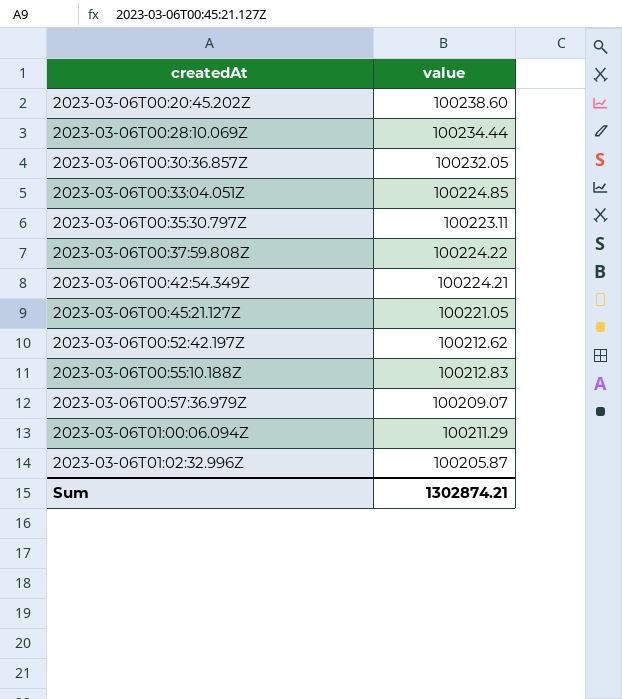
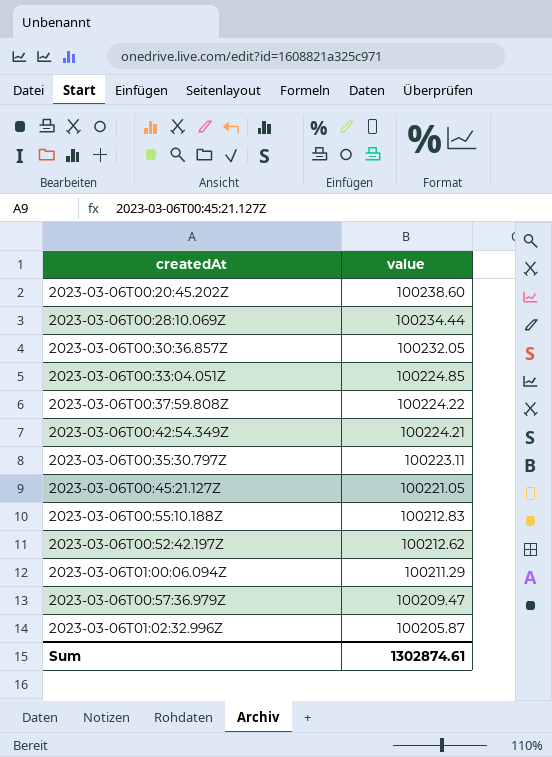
row order: createdAt ascending -> value descending
2023-03-06T00:57:36.979Z | value: 100209.07 -> 100209.47
Sum | value: 1302874.21 -> 1302874.61

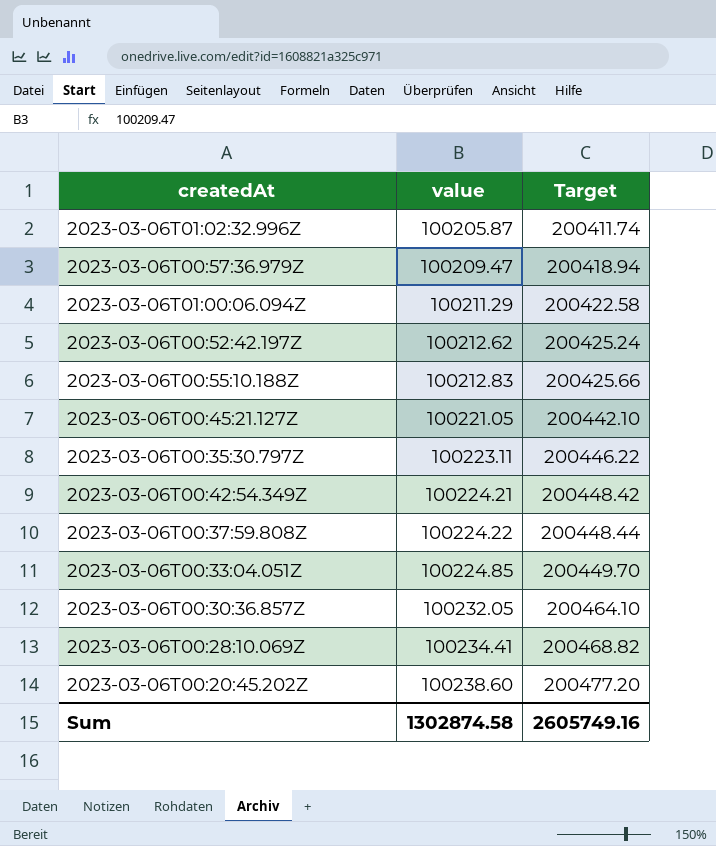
row order: value descending -> value ascending
column Target | formula: none -> [value] * 2
2023-03-06T00:28:10.069Z | value: 100234.44 -> 100234.41
Sum | value: 1302874.61 -> 1302874.58

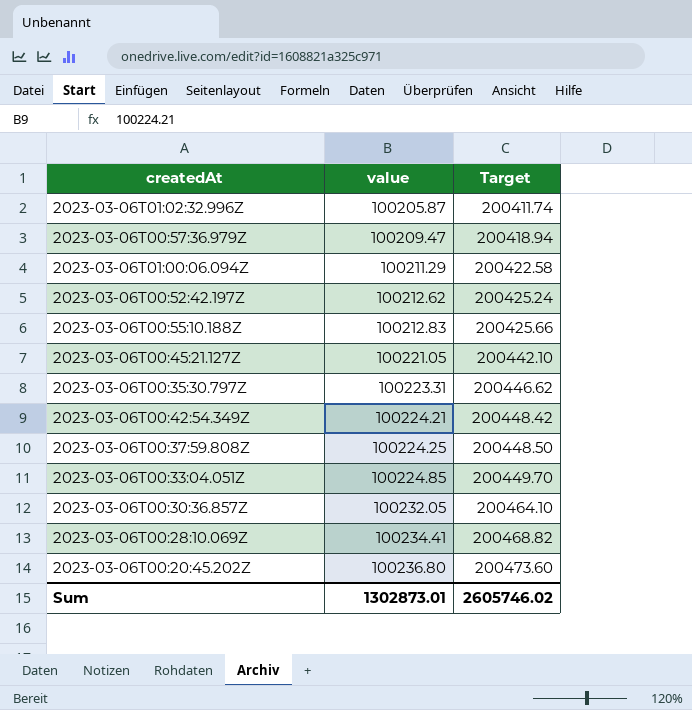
2023-03-06T00:35:30.797Z | value: 100223.11 -> 100223.31
2023-03-06T00:35:30.797Z | Target: 200446.22 -> 200446.62
2023-03-06T00:37:59.808Z | value: 100224.22 -> 100224.25
2023-03-06T00:37:59.808Z | Target: 200448.44 -> 200448.50
2023-03-06T00:20:45.202Z | value: 100238.60 -> 100236.80
2023-03-06T00:20:45.202Z | Target: 200477.20 -> 200473.60
Sum | value: 1302874.58 -> 1302873.01
Sum | Target: 2605749.16 -> 2605746.02

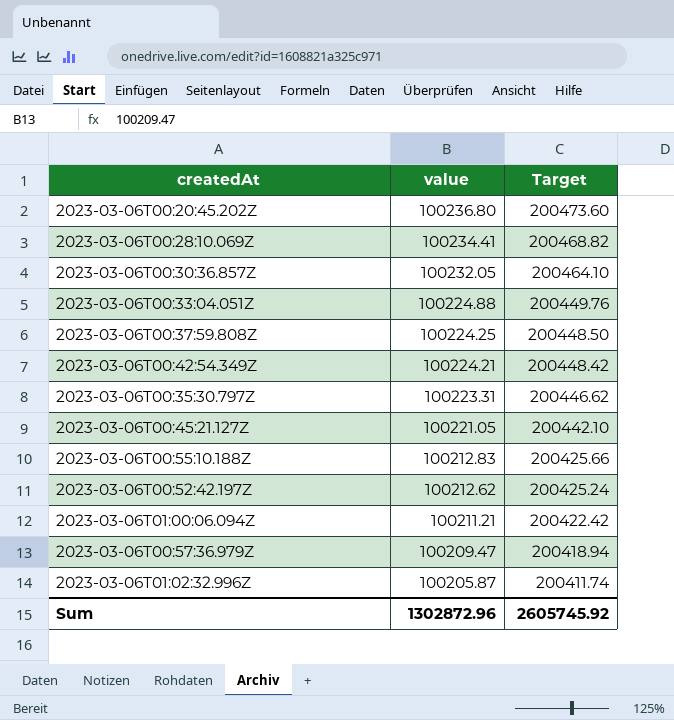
row order: value ascending -> value descending
2023-03-06T00:33:04.051Z | value: 100224.85 -> 100224.88
2023-03-06T00:33:04.051Z | Target: 200449.70 -> 200449.76
2023-03-06T01:00:06.094Z | value: 100211.29 -> 100211.21
2023-03-06T01:00:06.094Z | Target: 200422.58 -> 200422.42
Sum | value: 1302873.01 -> 1302872.96
Sum | Target: 2605746.02 -> 2605745.92

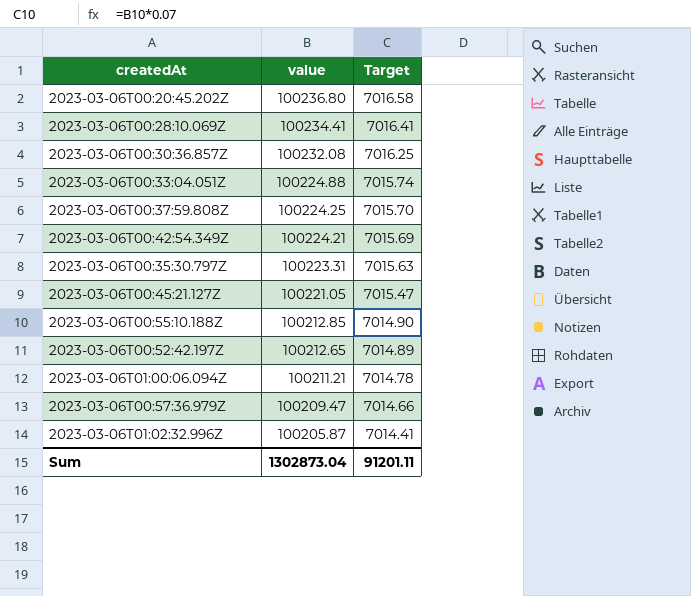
column Target | formula: [value] * 2 -> [value] * 0.07
2023-03-06T00:30:36.857Z | value: 100232.05 -> 100232.08
2023-03-06T00:55:10.188Z | value: 100212.83 -> 100212.85
2023-03-06T00:52:42.197Z | value: 100212.62 -> 100212.65
Sum | value: 1302872.96 -> 1302873.04
Sum | Target: 2605745.92 -> 91201.11

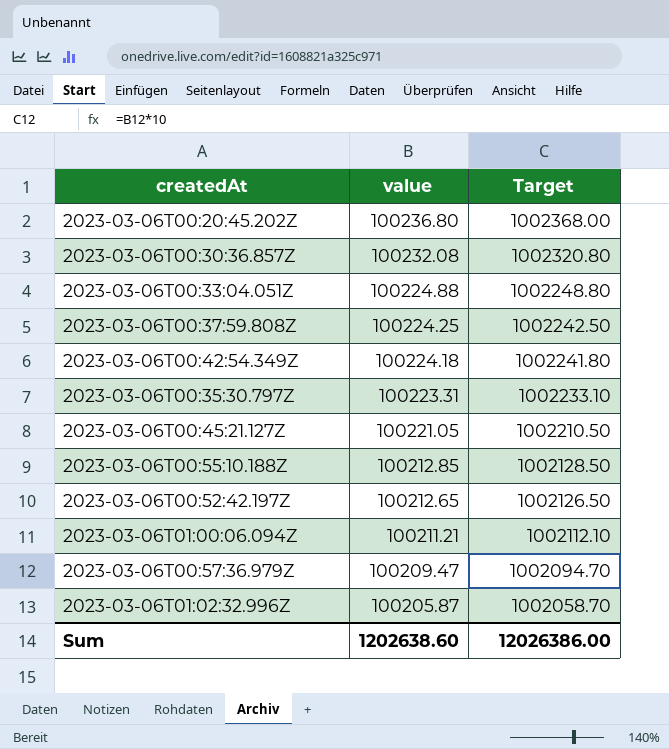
column Target | formula: [value] * 0.07 -> [value] * 10
row 2023-03-06T00:28:10.069Z: 100234.41 | 7016.41 -> none
2023-03-06T00:42:54.349Z | value: 100224.21 -> 100224.18
Sum | value: 1302873.04 -> 1202638.60
Sum | Target: 91201.11 -> 12026386.00

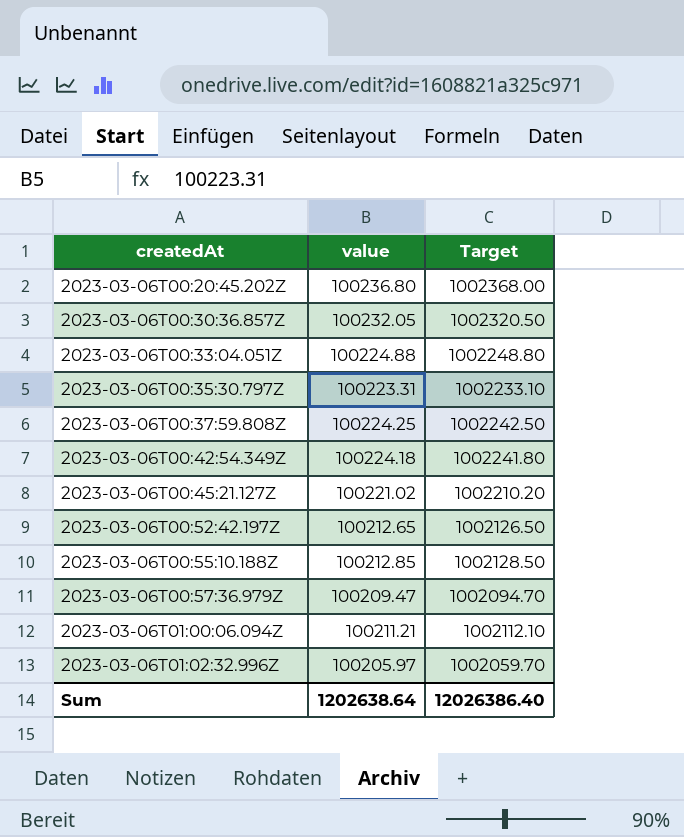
row order: value descending -> createdAt ascending
2023-03-06T00:30:36.857Z | value: 100232.08 -> 100232.05
2023-03-06T00:30:36.857Z | Target: 1002320.80 -> 1002320.50
2023-03-06T00:45:21.127Z | value: 100221.05 -> 100221.02
2023-03-06T00:45:21.127Z | Target: 1002210.50 -> 1002210.20
2023-03-06T01:02:32.996Z | value: 100205.87 -> 100205.97
2023-03-06T01:02:32.996Z | Target: 1002058.70 -> 1002059.70
Sum | value: 1202638.60 -> 1202638.64
Sum | Target: 12026386.00 -> 12026386.40

